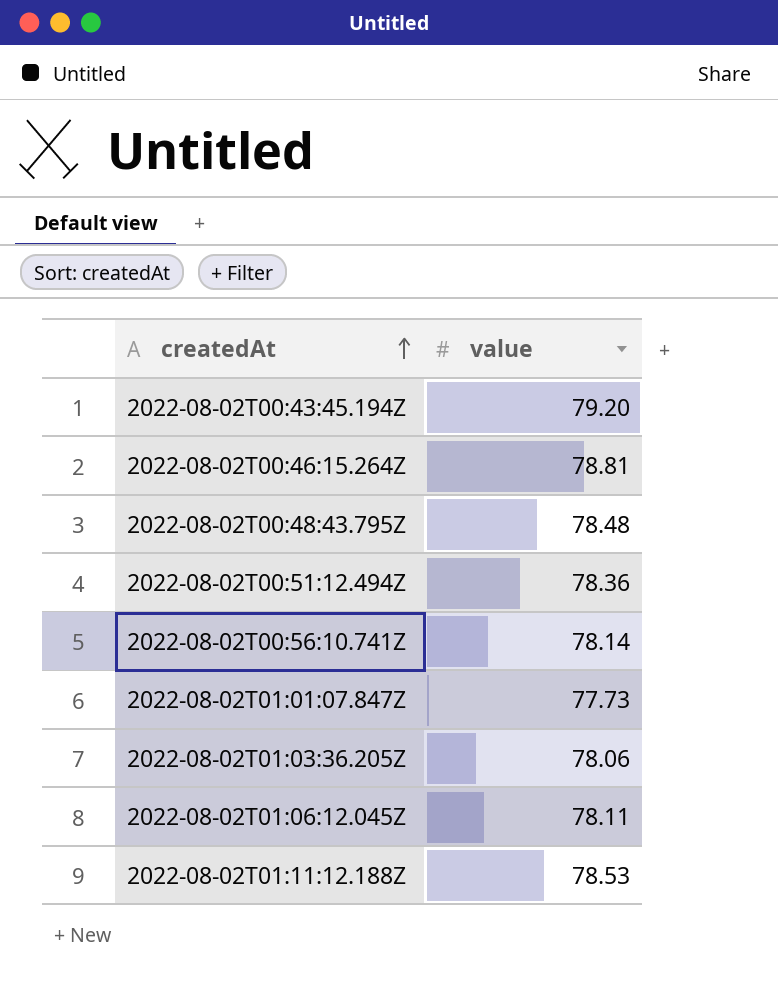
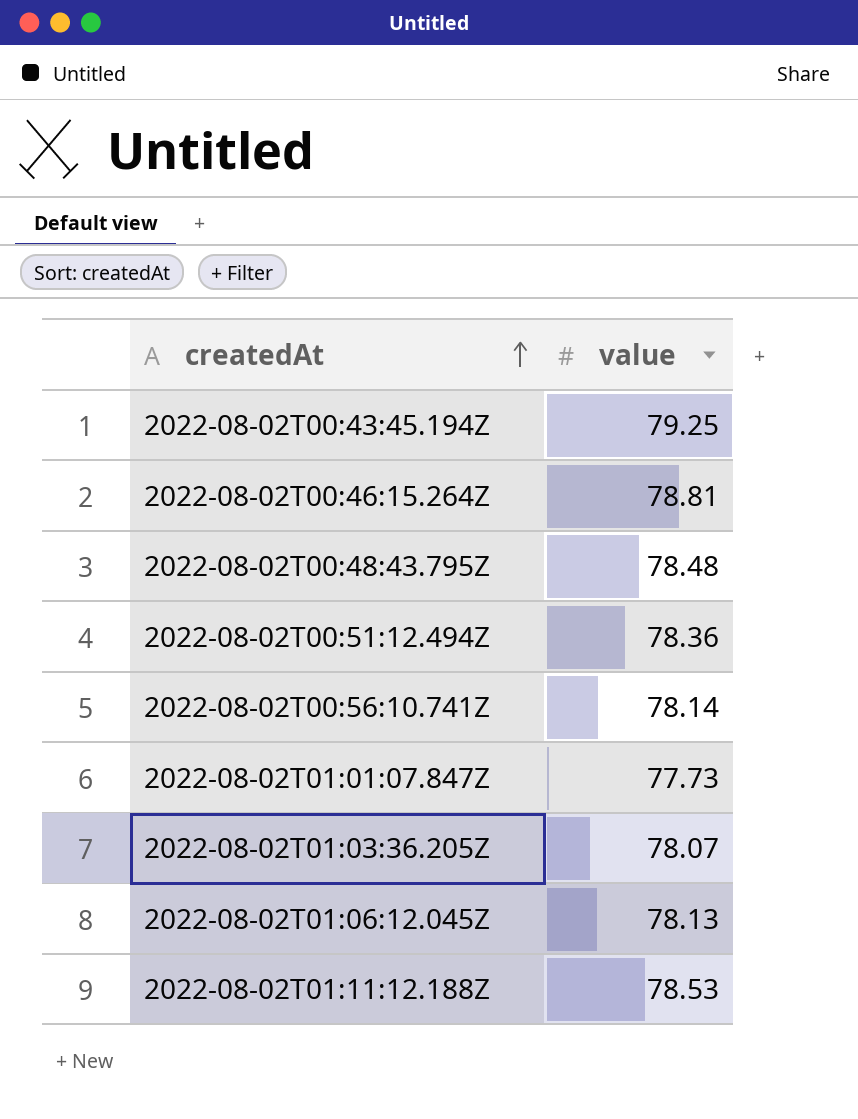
2022-08-02T00:43:45.194Z | value: 79.20 -> 79.25
2022-08-02T01:03:36.205Z | value: 78.06 -> 78.07
2022-08-02T01:06:12.045Z | value: 78.11 -> 78.13

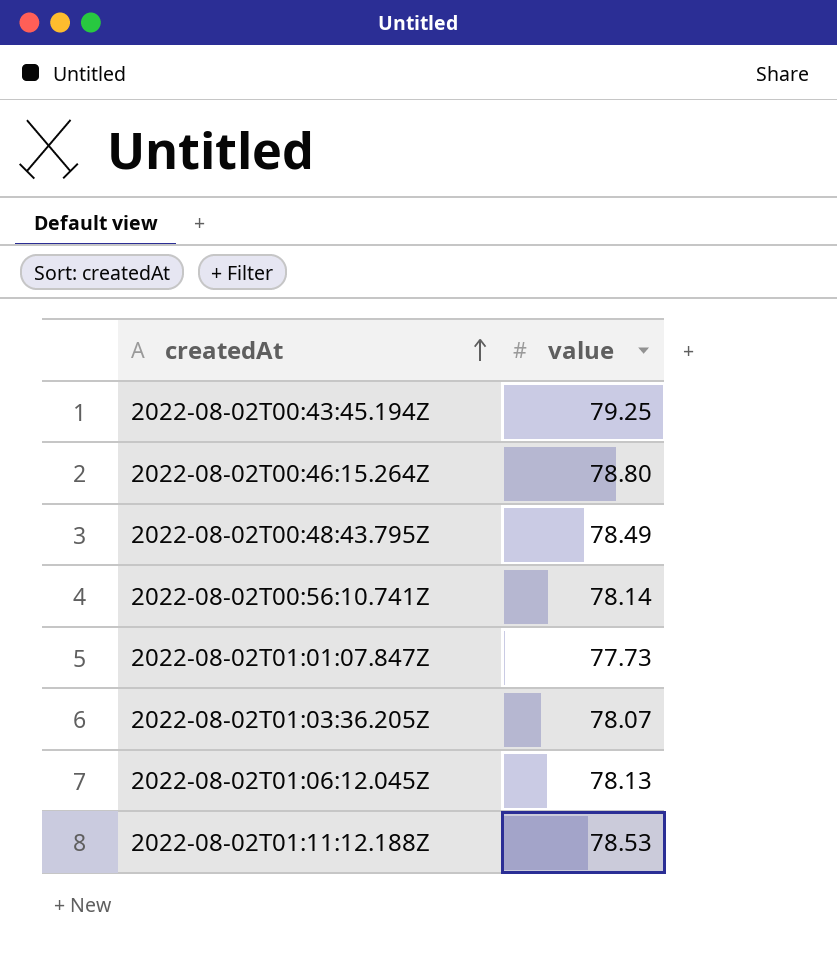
row 2022-08-02T00:51:12.494Z: 78.36 -> none
2022-08-02T00:46:15.264Z | value: 78.81 -> 78.80
2022-08-02T00:48:43.795Z | value: 78.48 -> 78.49

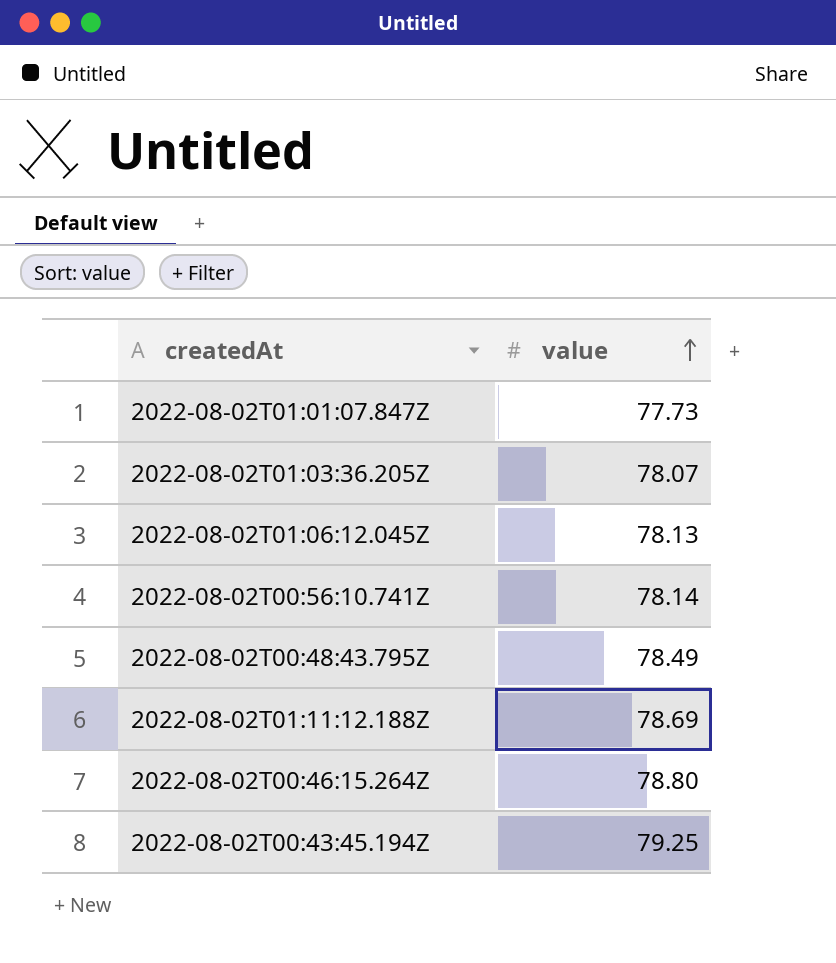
row order: createdAt ascending -> value ascending
2022-08-02T01:11:12.188Z | value: 78.53 -> 78.69

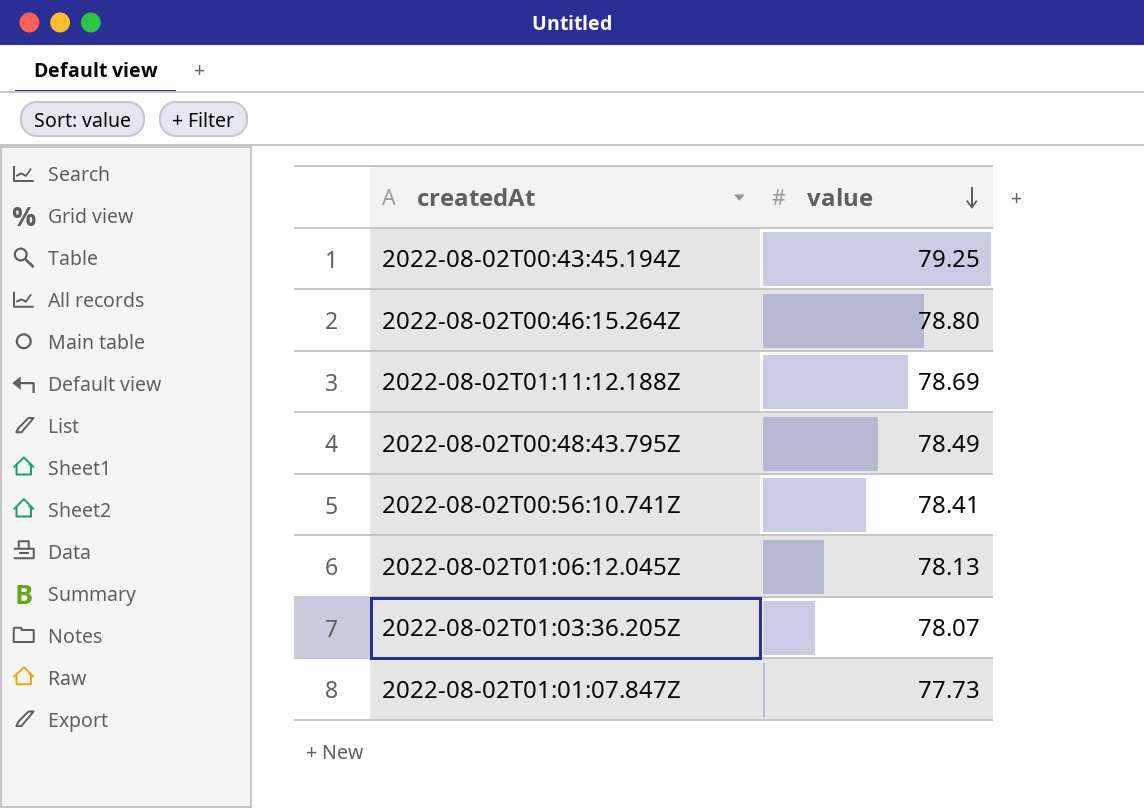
row order: value ascending -> value descending
2022-08-02T00:56:10.741Z | value: 78.14 -> 78.41

